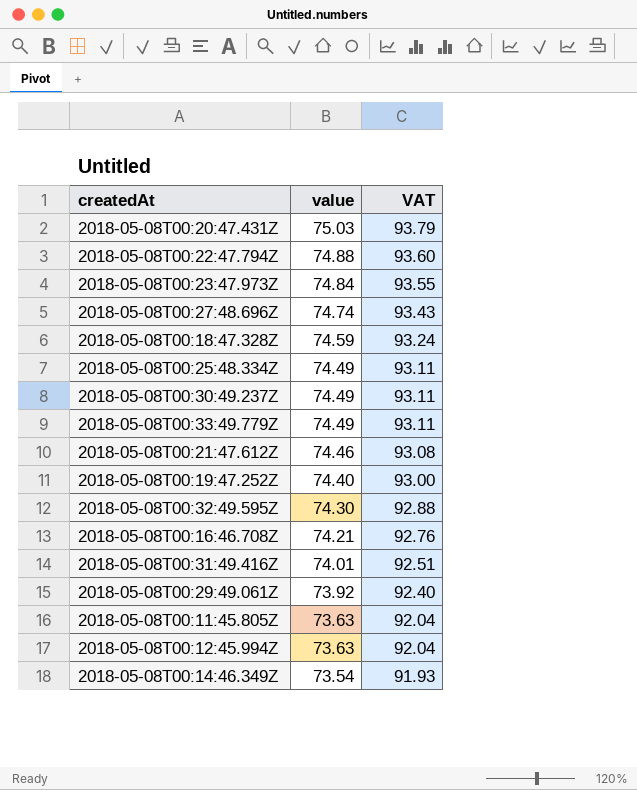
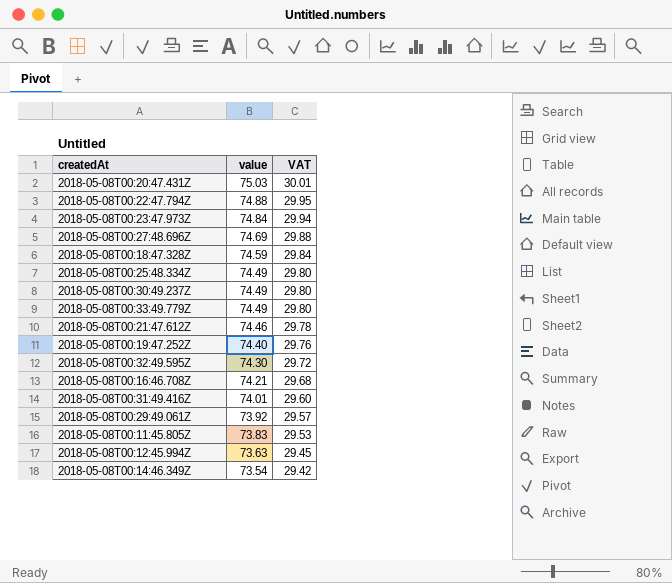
column VAT | formula: [value] * 1.25 -> [value] * 0.4
2018-05-08T00:27:48.696Z | value: 74.74 -> 74.69
2018-05-08T00:11:45.805Z | value: 73.63 -> 73.83

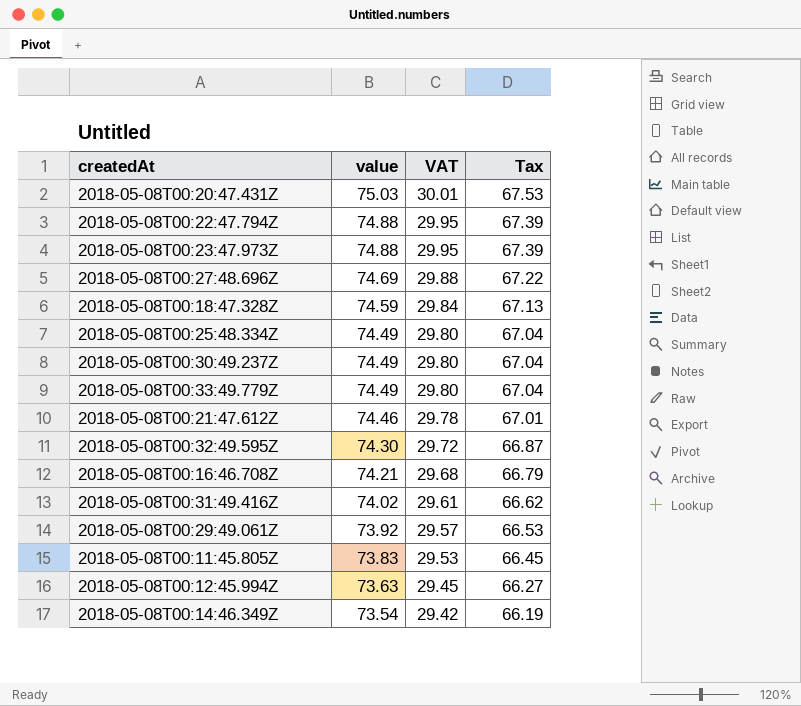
column Tax | formula: none -> [value] * 0.9
row 2018-05-08T00:19:47.252Z: 74.40 | 29.76 -> none
2018-05-08T00:23:47.973Z | value: 74.84 -> 74.88
2018-05-08T00:23:47.973Z | VAT: 29.94 -> 29.95
2018-05-08T00:31:49.416Z | value: 74.01 -> 74.02
2018-05-08T00:31:49.416Z | VAT: 29.60 -> 29.61

